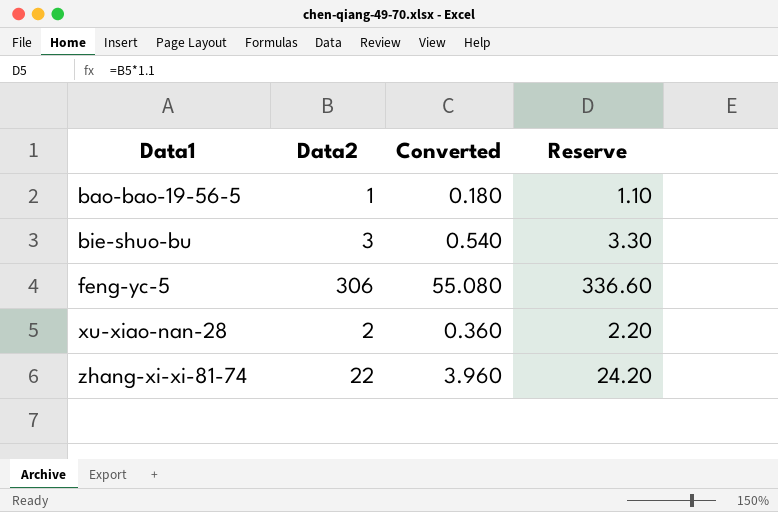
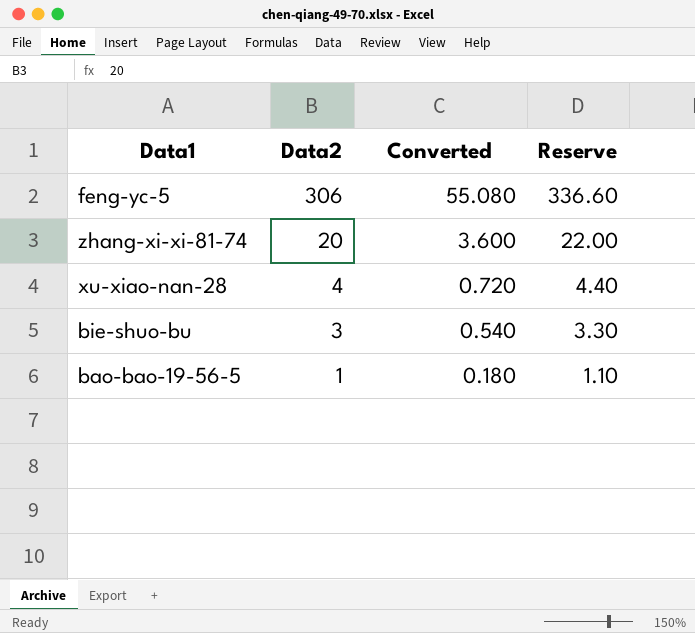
row order: Data1 ascending -> Data2 descending
zhang-xi-xi-81-74 | Data2: 22 -> 20
zhang-xi-xi-81-74 | Converted: 3.960 -> 3.600
zhang-xi-xi-81-74 | Reserve: 24.20 -> 22.00
xu-xiao-nan-28 | Data2: 2 -> 4
xu-xiao-nan-28 | Converted: 0.360 -> 0.720
xu-xiao-nan-28 | Reserve: 2.20 -> 4.40

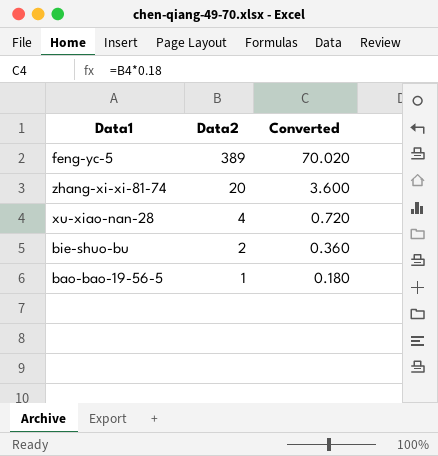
column Reserve | formula: [Data2] * 1.1 -> none
feng-yc-5 | Data2: 306 -> 389
feng-yc-5 | Converted: 55.080 -> 70.020
bie-shuo-bu | Data2: 3 -> 2
bie-shuo-bu | Converted: 0.540 -> 0.360

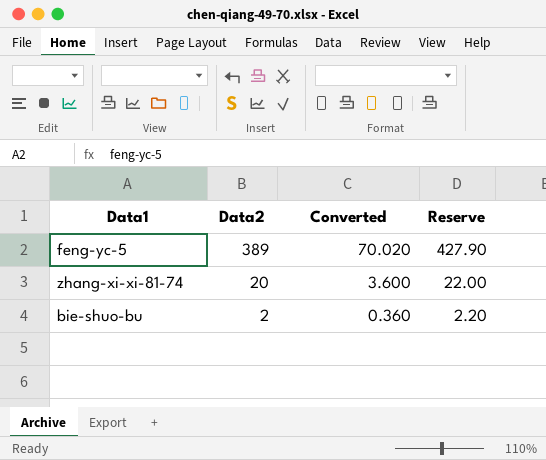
column Reserve | formula: none -> [Data2] * 1.1
row xu-xiao-nan-28: 4 | 0.720 -> none
row bao-bao-19-56-5: 1 | 0.180 -> none

